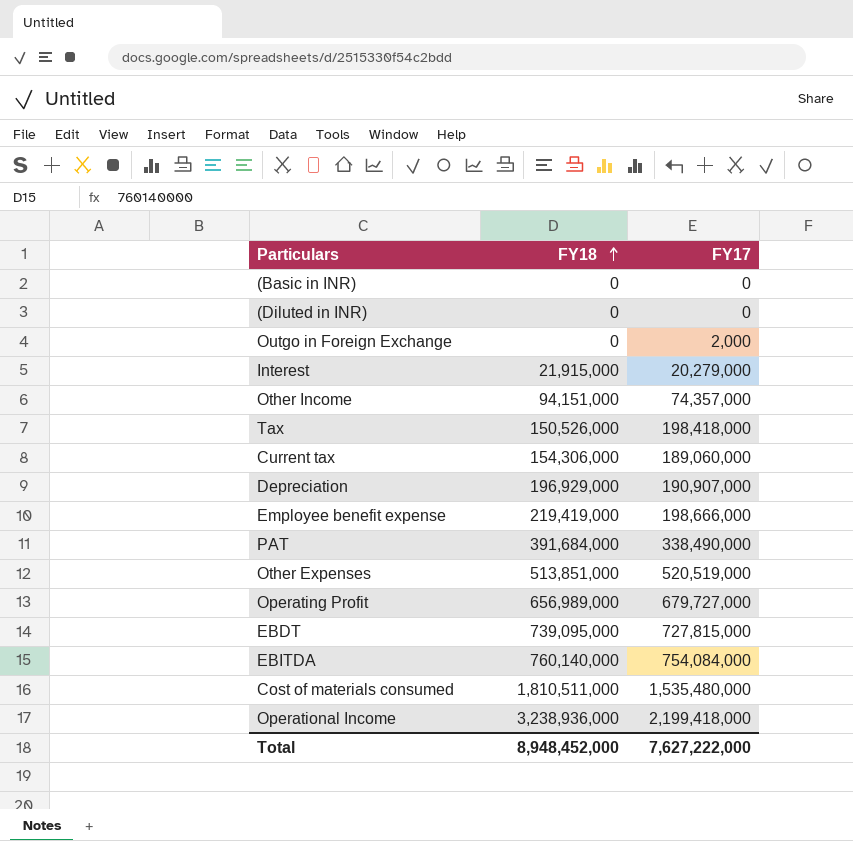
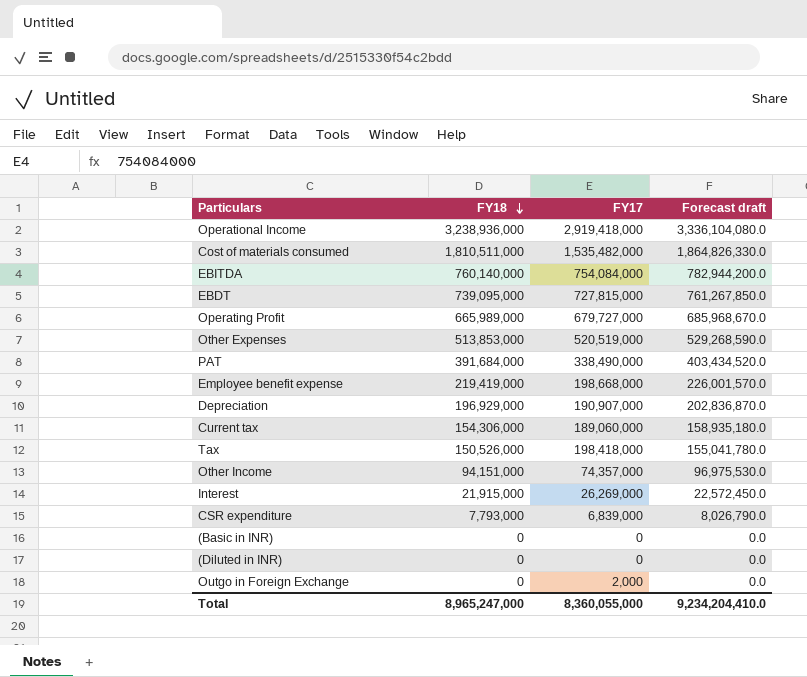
row order: FY18 ascending -> FY18 descending
column Forecast draft | formula: none -> [FY18] * 1.03
Operational Income | FY17: 2,199,418,000 -> 2,919,418,000
Cost of materials consumed | FY17: 1,535,480,000 -> 1,535,482,000
Operating Profit | FY18: 656,989,000 -> 665,989,000
Other Expenses | FY18: 513,851,000 -> 513,853,000
Employee benefit expense | FY17: 198,666,000 -> 198,668,000
Interest | FY17: 20,279,000 -> 26,269,000
row CSR expenditure: none -> 7,793,000 | 6,839,000 | 8,026,790.0
Total | FY18: 8,948,452,000 -> 8,965,247,000
Total | FY17: 7,627,222,000 -> 8,360,055,000

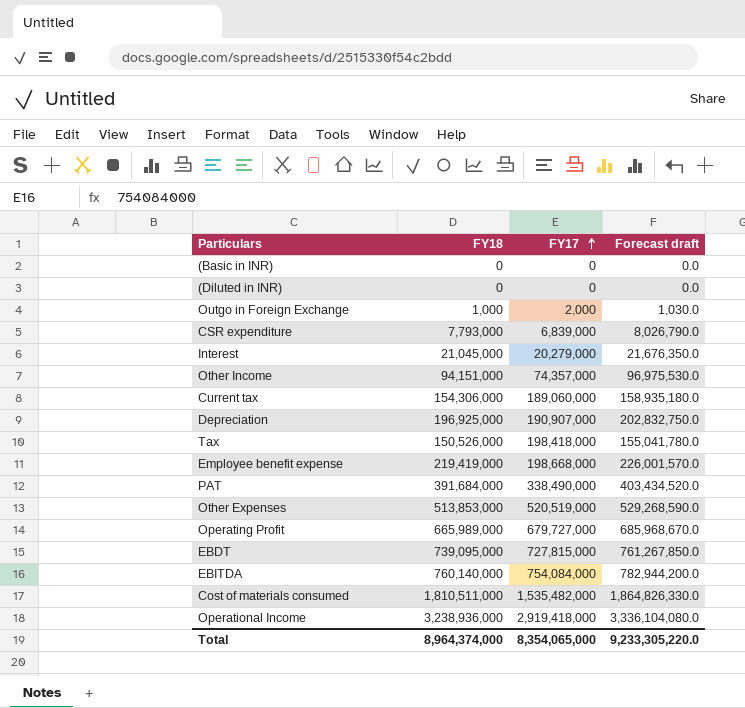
row order: FY18 descending -> FY17 ascending
Outgo in Foreign Exchange | FY18: 0 -> 1,000
Outgo in Foreign Exchange | Forecast draft: 0.0 -> 1,030.0
Interest | FY18: 21,915,000 -> 21,045,000
Interest | FY17: 26,269,000 -> 20,279,000
Interest | Forecast draft: 22,572,450.0 -> 21,676,350.0
Depreciation | FY18: 196,929,000 -> 196,925,000
Depreciation | Forecast draft: 202,836,870.0 -> 202,832,750.0
Total | FY18: 8,965,247,000 -> 8,964,374,000
Total | FY17: 8,360,055,000 -> 8,354,065,000
Total | Forecast draft: 9,234,204,410.0 -> 9,233,305,220.0

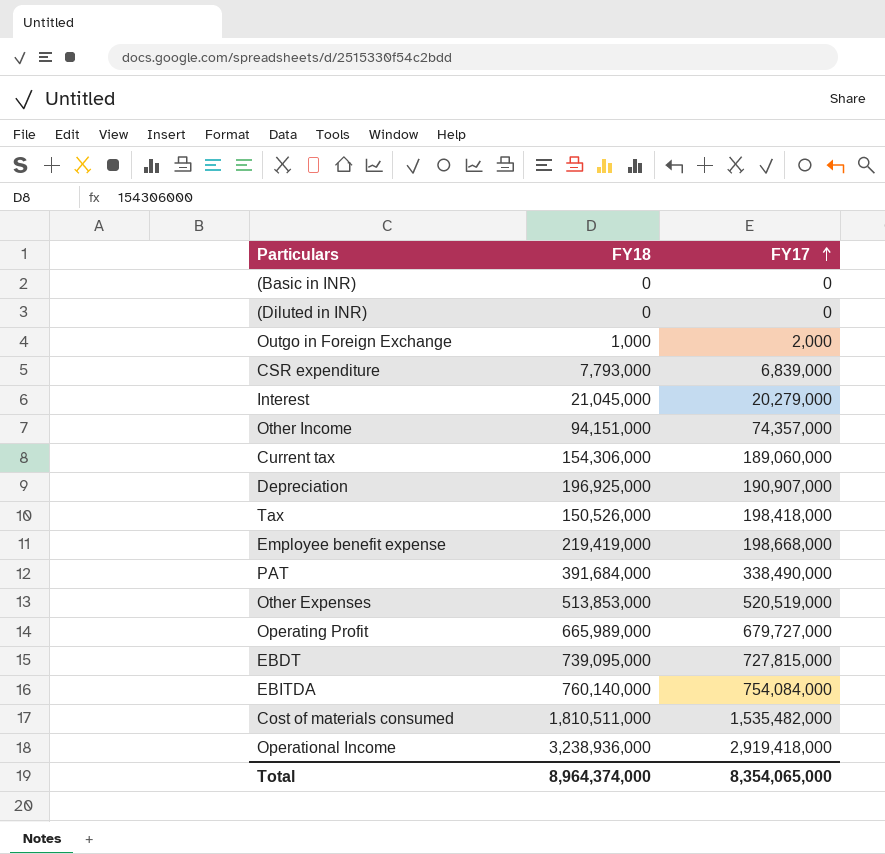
column Forecast draft | formula: [FY18] * 1.03 -> none

